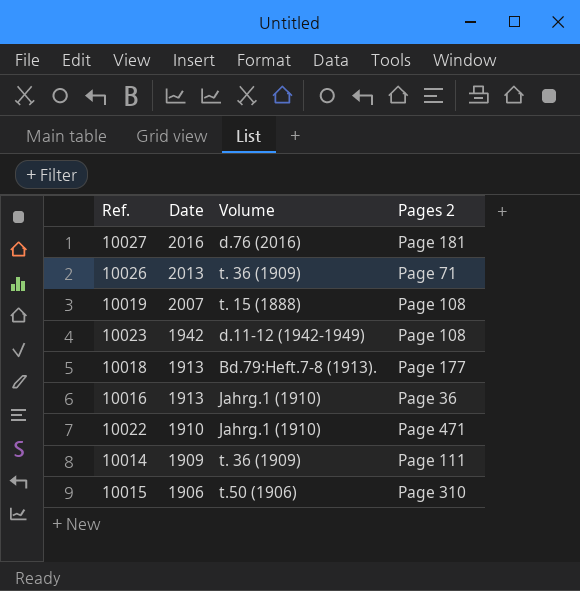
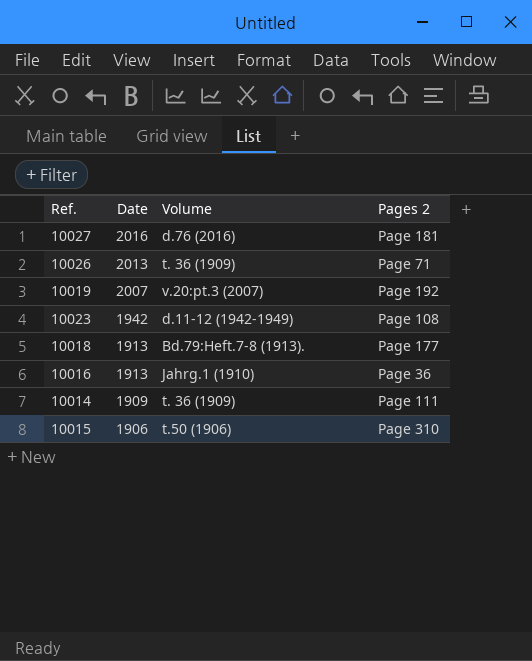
row 10022: 1910 | Jahrg.1 (1910) | Page 471 -> none
10019 | Volume: t. 15 (1888) -> v.20:pt.3 (2007)
10019 | Pages 2: Page 108 -> Page 192

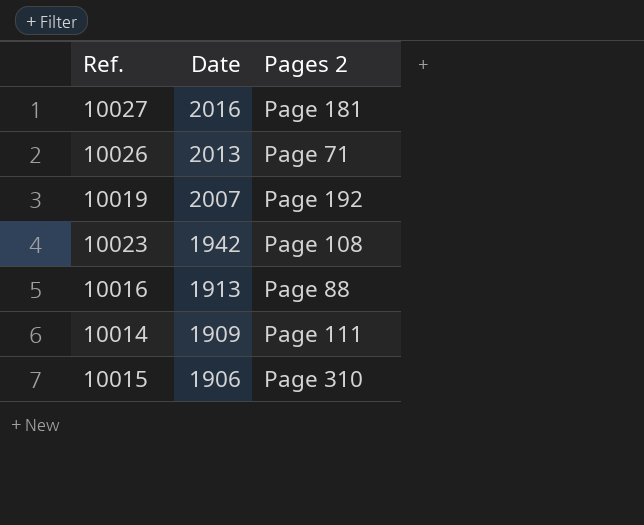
column Volume | position: 3 -> none
row 10018: 1913 | Bd.79:Heft.7-8 (1913). | Page 177 -> none
10016 | Pages 2: Page 36 -> Page 88

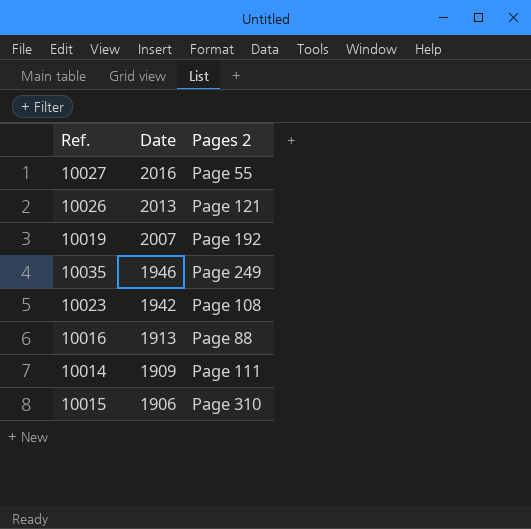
10027 | Pages 2: Page 181 -> Page 55
10026 | Pages 2: Page 71 -> Page 121
row 10035: none -> 1946 | Page 249

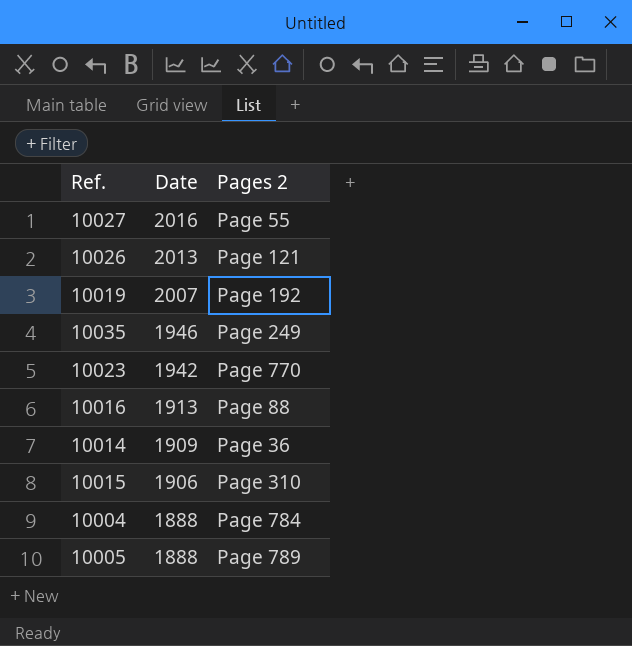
10023 | Pages 2: Page 108 -> Page 770
10014 | Pages 2: Page 111 -> Page 36
row 10004: none -> 1888 | Page 784
row 10005: none -> 1888 | Page 789

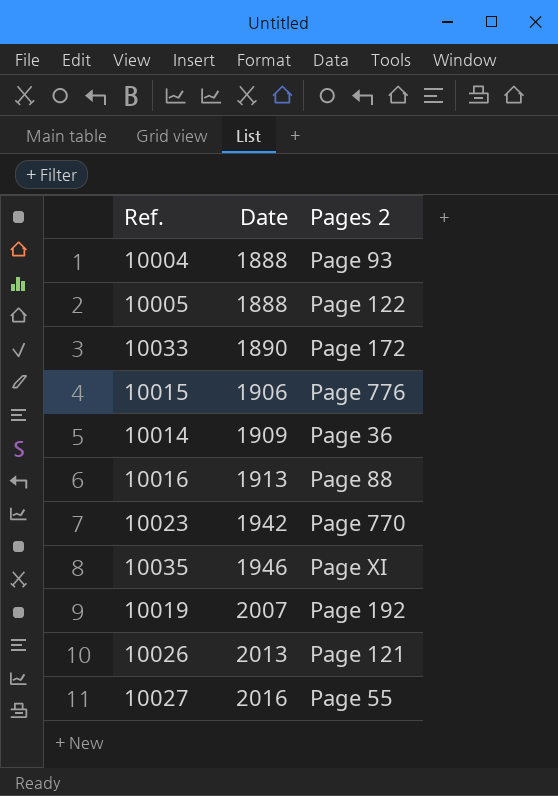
row order: Date descending -> Date ascending
10004 | Pages 2: Page 784 -> Page 93
10005 | Pages 2: Page 789 -> Page 122
row 10033: none -> 1890 | Page 172
10015 | Pages 2: Page 310 -> Page 776
10035 | Pages 2: Page 249 -> Page XI

